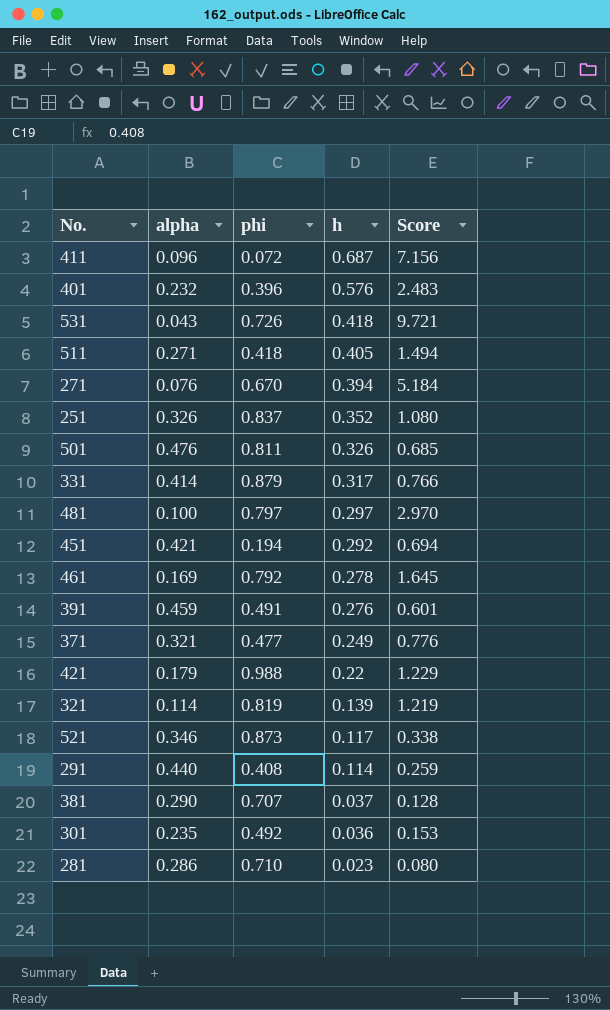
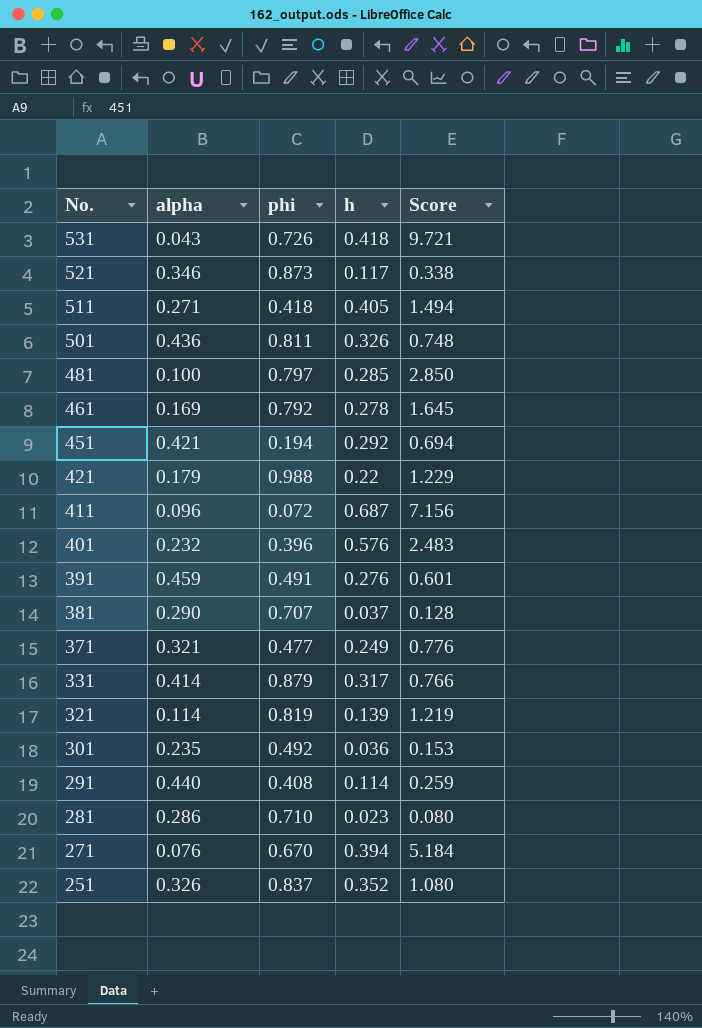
row order: h descending -> No. descending
501 | alpha: 0.476 -> 0.436
501 | Score: 0.685 -> 0.748
481 | h: 0.297 -> 0.285
481 | Score: 2.970 -> 2.850

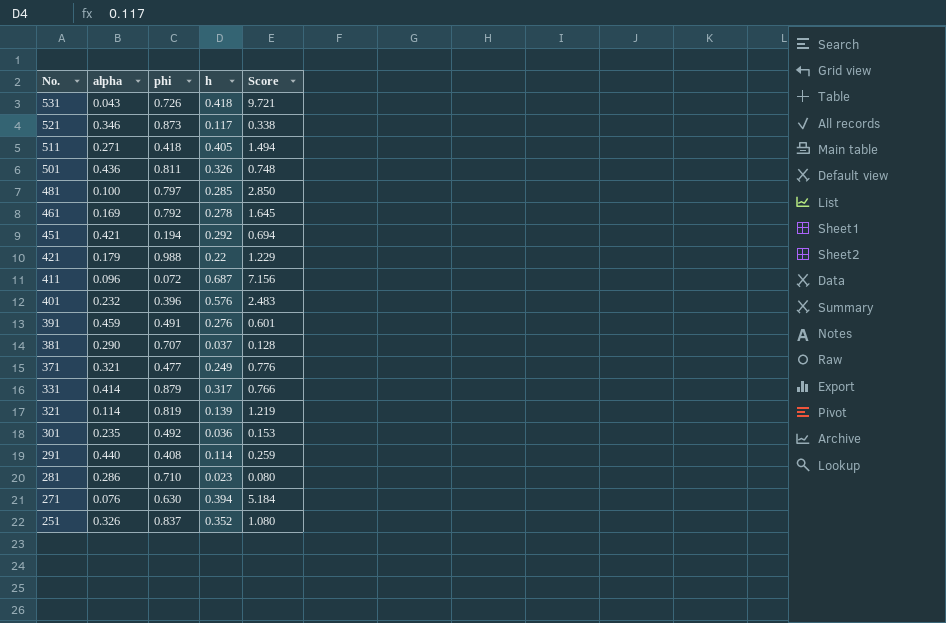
271 | phi: 0.670 -> 0.630

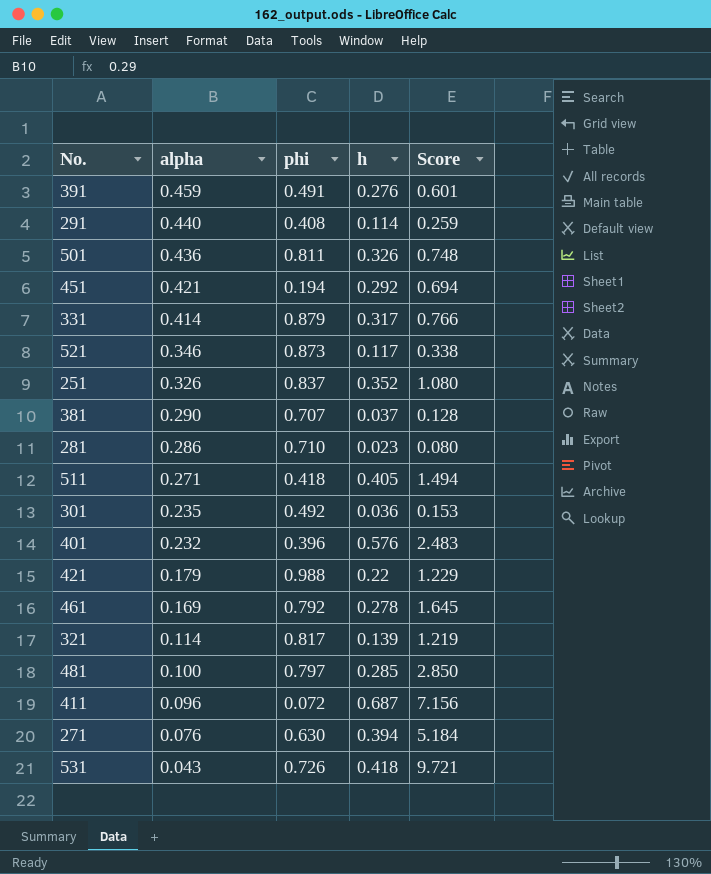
row order: No. descending -> alpha descending
row 371: 0.321 | 0.477 | 0.249 | 0.776 -> none
321 | phi: 0.819 -> 0.817

